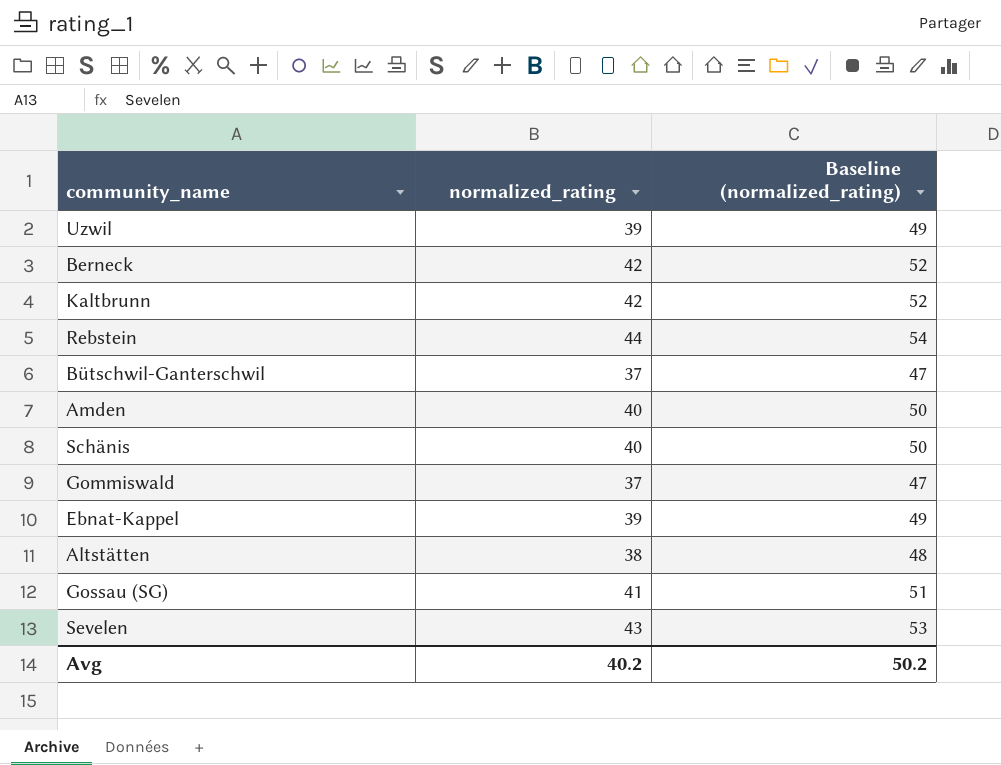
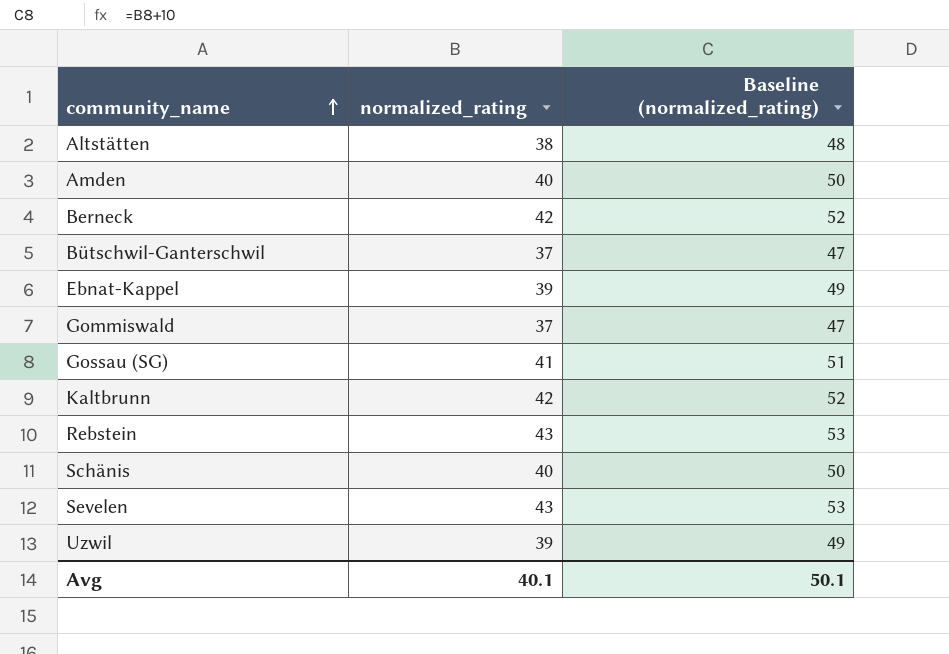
row order: none -> community_name ascending
Rebstein | normalized_rating: 44 -> 43
Rebstein | Baseline (normalized_rating): 54 -> 53
Avg | normalized_rating: 40.2 -> 40.1
Avg | Baseline (normalized_rating): 50.2 -> 50.1

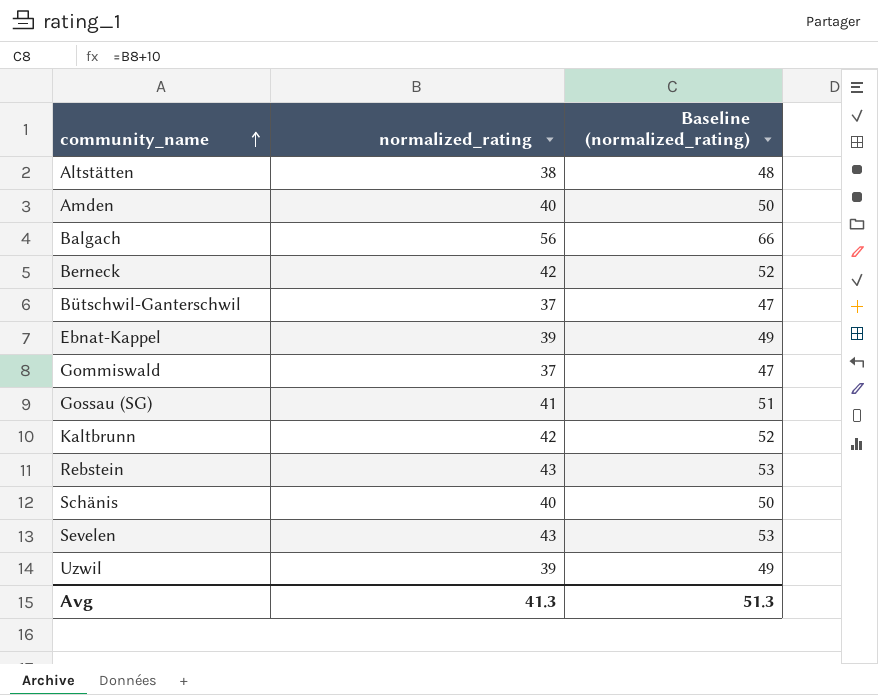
row Balgach: none -> 56 | 66
Avg | normalized_rating: 40.1 -> 41.3
Avg | Baseline (normalized_rating): 50.1 -> 51.3

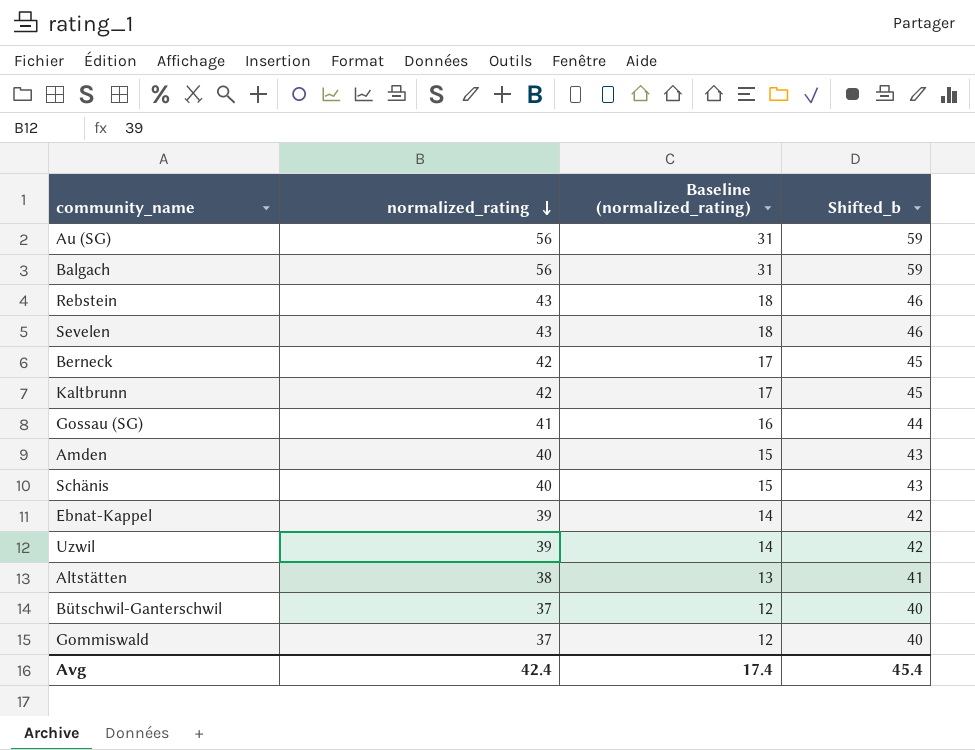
row order: community_name ascending -> normalized_rating descending
column Baseline (normalized_rating) | formula: [normalized_rating] + 10 -> [normalized_rating] - 25
column Shifted_b | formula: none -> [normalized_rating] + 3
row Au (SG): none -> 56 | 31 | 59
Avg | normalized_rating: 41.3 -> 42.4
Avg | Baseline (normalized_rating): 51.3 -> 17.4

